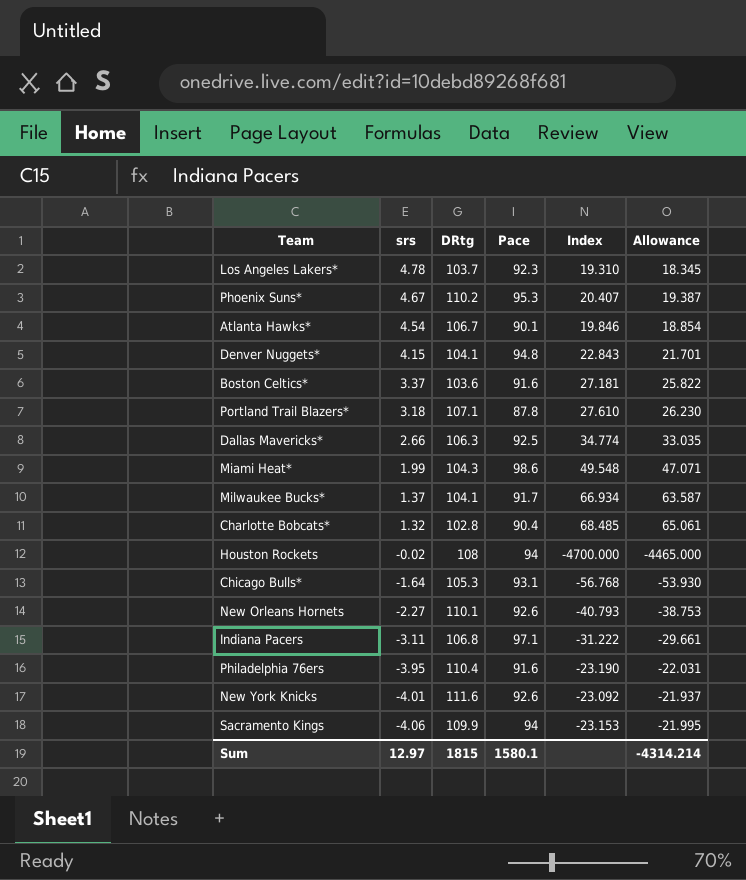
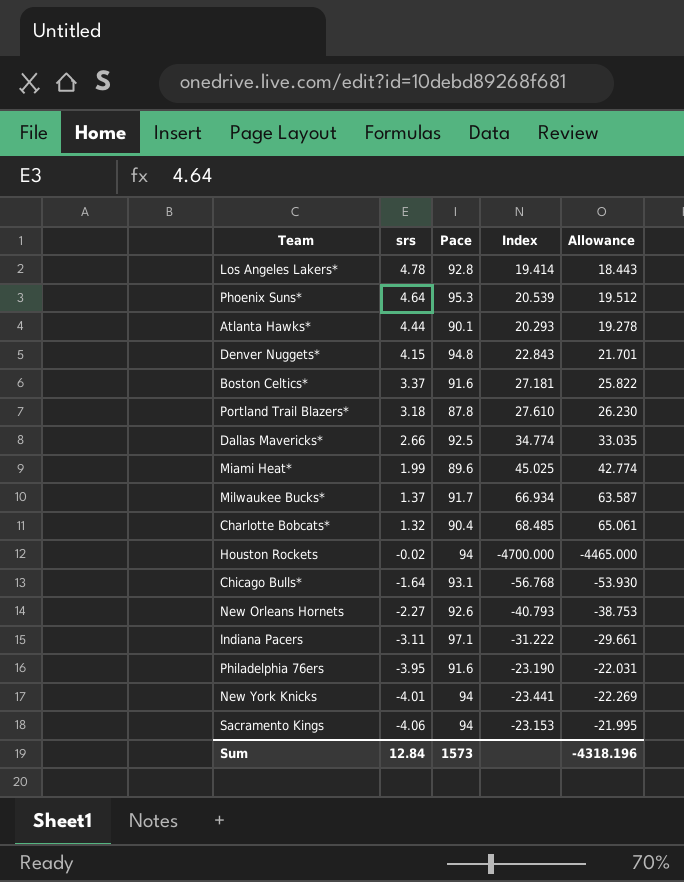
column DRtg | position: 3 -> none
Los Angeles Lakers* | Pace: 92.3 -> 92.8
Los Angeles Lakers* | Index: 19.310 -> 19.414
Los Angeles Lakers* | Allowance: 18.345 -> 18.443
Phoenix Suns* | srs: 4.67 -> 4.64
Phoenix Suns* | Index: 20.407 -> 20.539
Phoenix Suns* | Allowance: 19.387 -> 19.512
Atlanta Hawks* | srs: 4.54 -> 4.44
Atlanta Hawks* | Index: 19.846 -> 20.293
Atlanta Hawks* | Allowance: 18.854 -> 19.278
Miami Heat* | Pace: 98.6 -> 89.6
Miami Heat* | Index: 49.548 -> 45.025
Miami Heat* | Allowance: 47.071 -> 42.774
New York Knicks | Pace: 92.6 -> 94
New York Knicks | Index: -23.092 -> -23.441
New York Knicks | Allowance: -21.937 -> -22.269
Sum | srs: 12.97 -> 12.84
Sum | Pace: 1580.1 -> 1573
Sum | Allowance: -4314.214 -> -4318.196

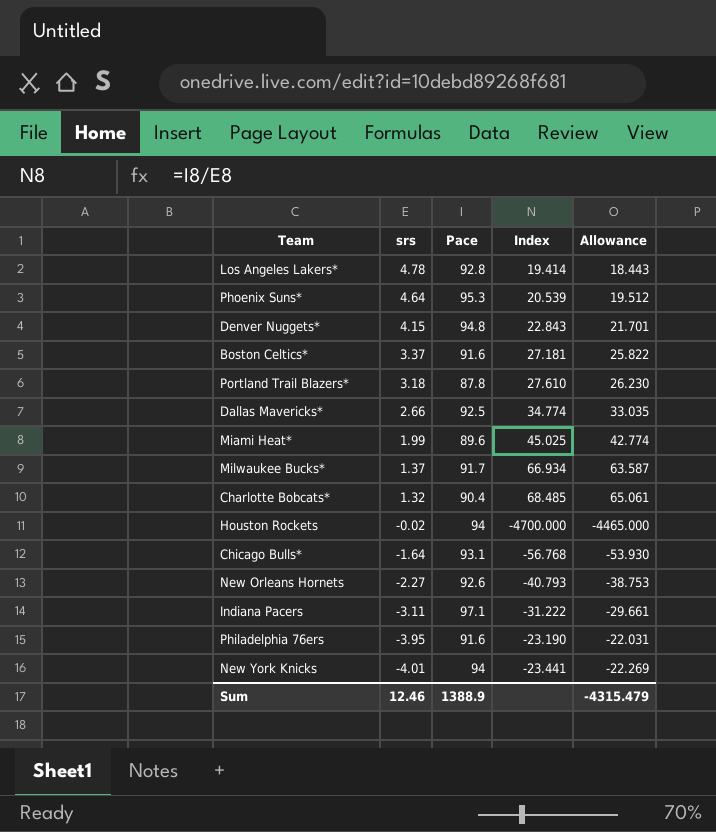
row Atlanta Hawks*: 4.44 | 90.1 | 20.293 | 19.278 -> none
row Sacramento Kings: -4.06 | 94 | -23.153 | -21.995 -> none
Sum | srs: 12.84 -> 12.46
Sum | Pace: 1573 -> 1388.9
Sum | Allowance: -4318.196 -> -4315.479

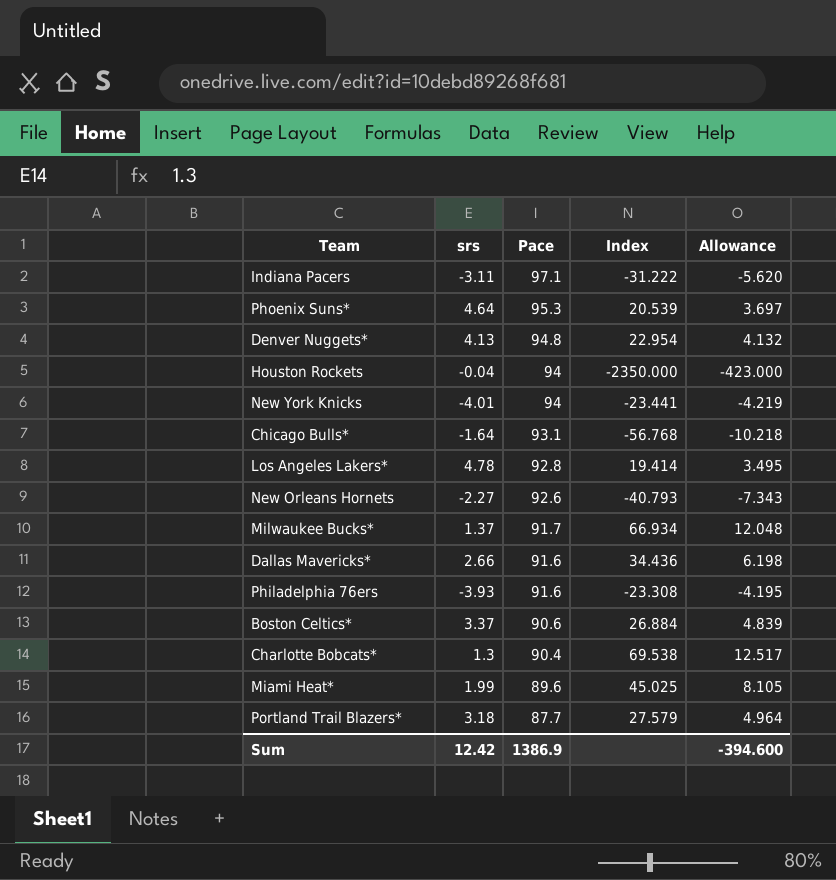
row order: srs descending -> Pace descending
column Allowance | formula: [Index] * 0.95 -> [Index] * 0.18
Denver Nuggets* | srs: 4.15 -> 4.13
Denver Nuggets* | Index: 22.843 -> 22.954
Houston Rockets | srs: -0.02 -> -0.04
Houston Rockets | Index: -4700.000 -> -2350.000
Dallas Mavericks* | Pace: 92.5 -> 91.6
Dallas Mavericks* | Index: 34.774 -> 34.436
Philadelphia 76ers | srs: -3.95 -> -3.93
Philadelphia 76ers | Index: -23.190 -> -23.308
Boston Celtics* | Pace: 91.6 -> 90.6
Boston Celtics* | Index: 27.181 -> 26.884
Charlotte Bobcats* | srs: 1.32 -> 1.3
Charlotte Bobcats* | Index: 68.485 -> 69.538
Portland Trail Blazers* | Pace: 87.8 -> 87.7
Portland Trail Blazers* | Index: 27.610 -> 27.579
Sum | srs: 12.46 -> 12.42
Sum | Pace: 1388.9 -> 1386.9
Sum | Allowance: -4315.479 -> -394.600

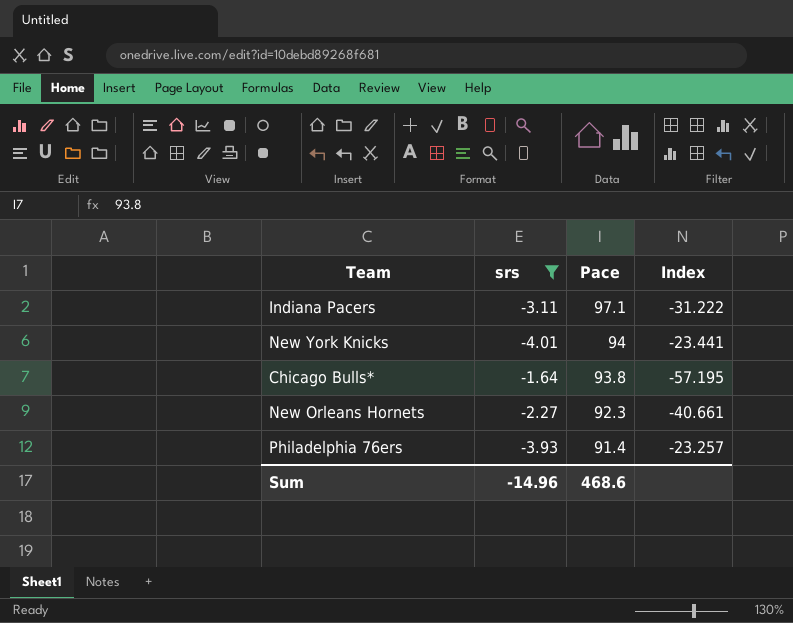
filter: none -> srs <= -1.64
column Allowance | formula: [Index] * 0.18 -> none
Chicago Bulls* | Pace: 93.1 -> 93.8
Chicago Bulls* | Index: -56.768 -> -57.195
New Orleans Hornets | Pace: 92.6 -> 92.3
New Orleans Hornets | Index: -40.793 -> -40.661
Philadelphia 76ers | Pace: 91.6 -> 91.4
Philadelphia 76ers | Index: -23.308 -> -23.257
Sum | srs: 12.42 -> -14.96
Sum | Pace: 1386.9 -> 468.6

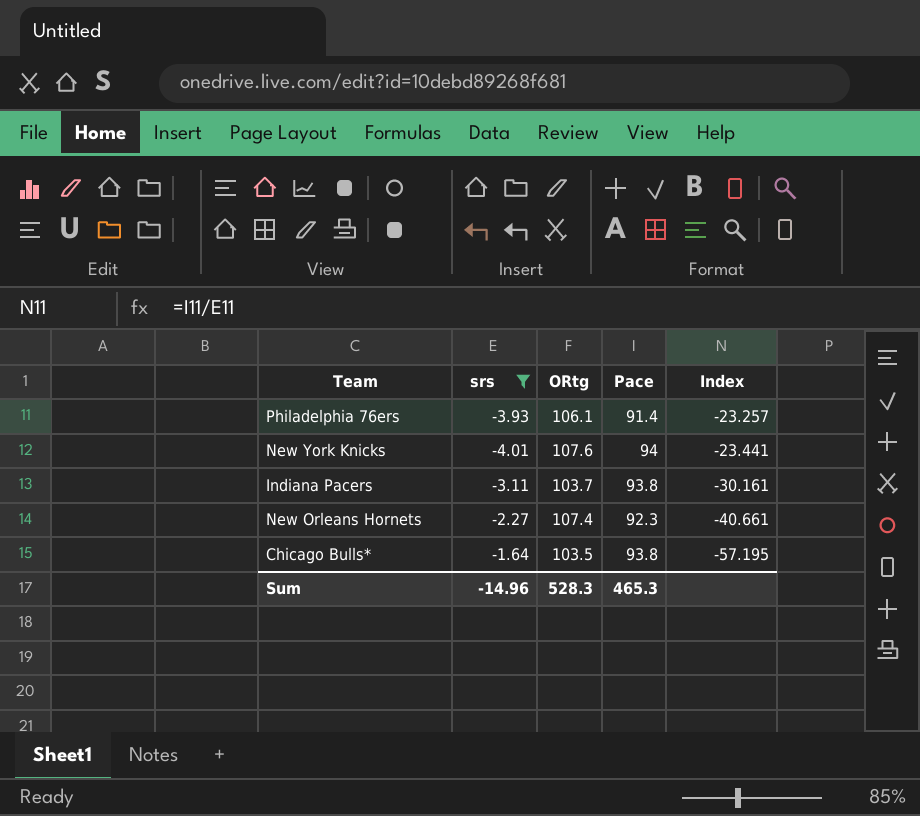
row order: Pace descending -> Index descending
column ORtg | position: none -> 3
Indiana Pacers | Pace: 97.1 -> 93.8
Indiana Pacers | Index: -31.222 -> -30.161
Sum | Pace: 468.6 -> 465.3

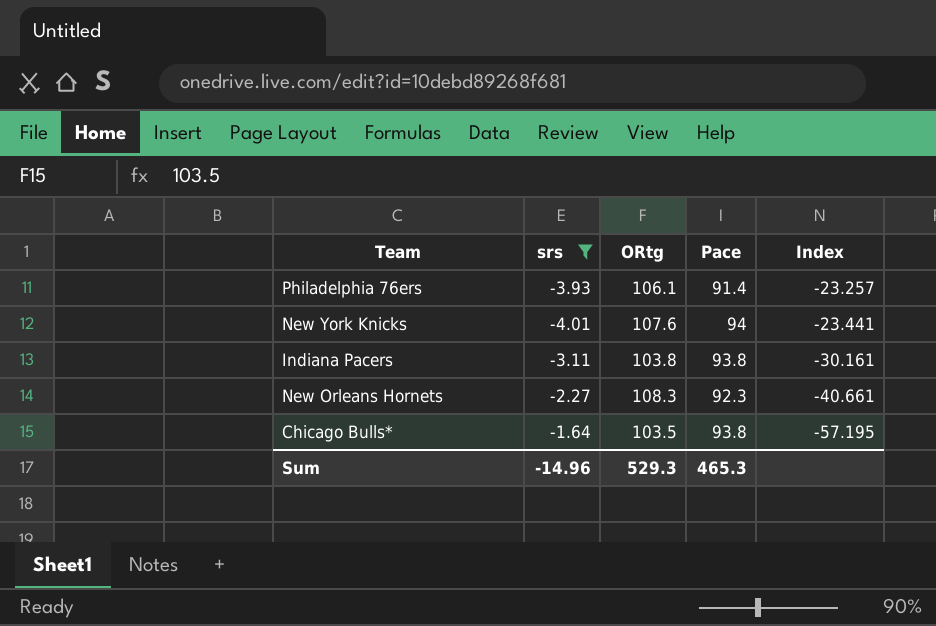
Indiana Pacers | ORtg: 103.7 -> 103.8
New Orleans Hornets | ORtg: 107.4 -> 108.3
Sum | ORtg: 528.3 -> 529.3

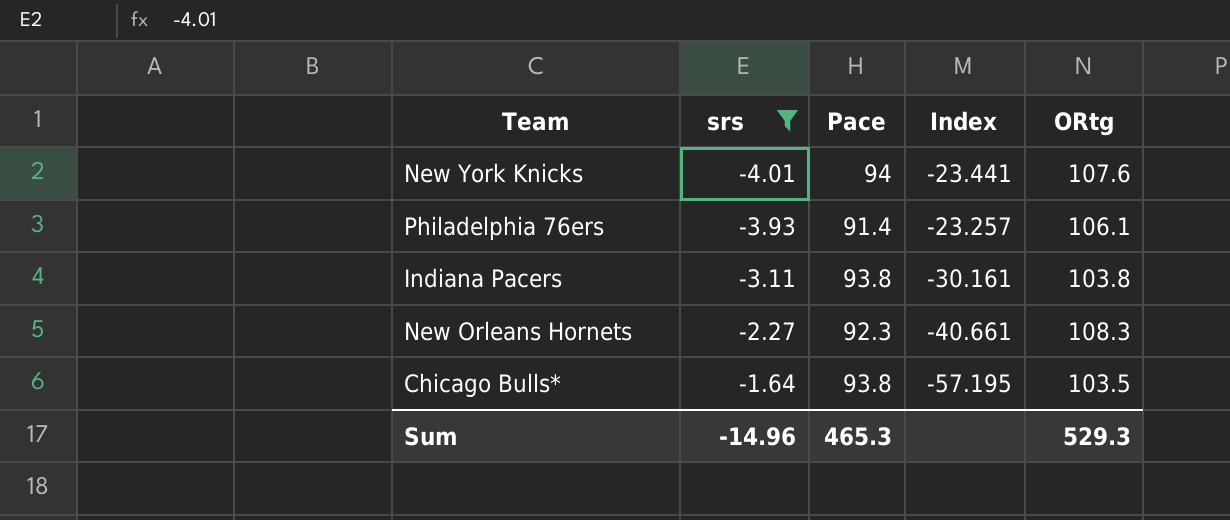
row order: Index descending -> srs ascending
column ORtg | position: 3 -> 5

